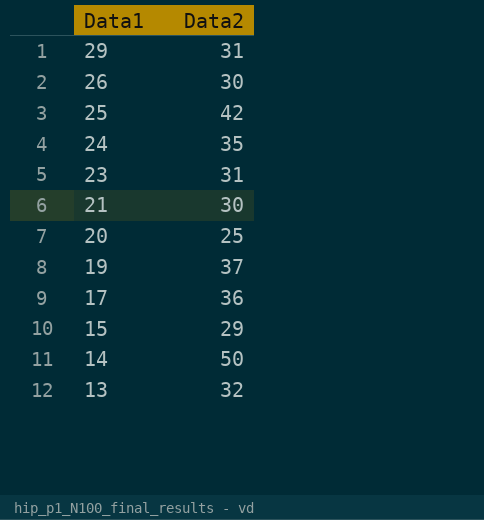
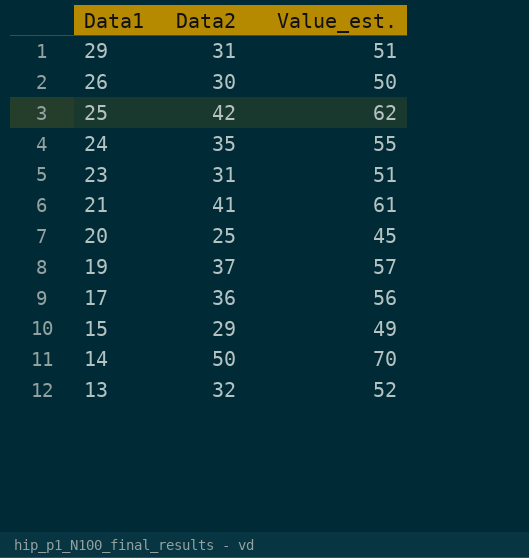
column Value_est. | formula: none -> [Data2] + 20
21 | Data2: 30 -> 41

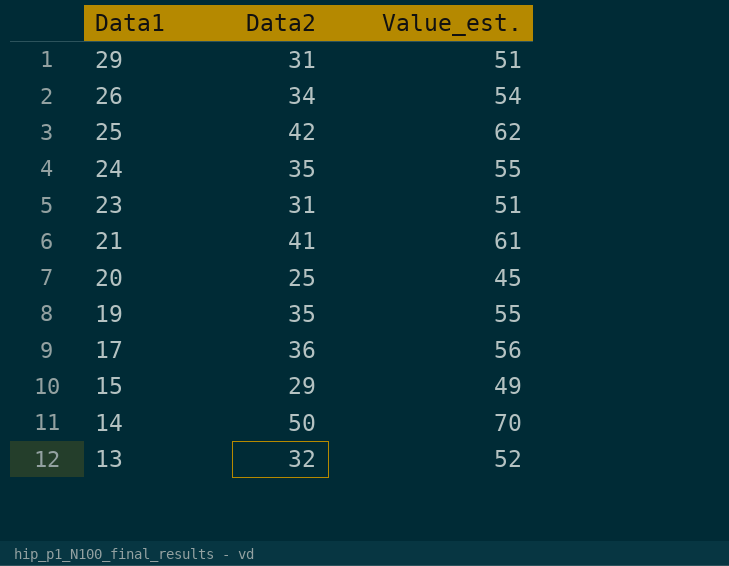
26 | Data2: 30 -> 34
26 | Value_est.: 50 -> 54
19 | Data2: 37 -> 35
19 | Value_est.: 57 -> 55

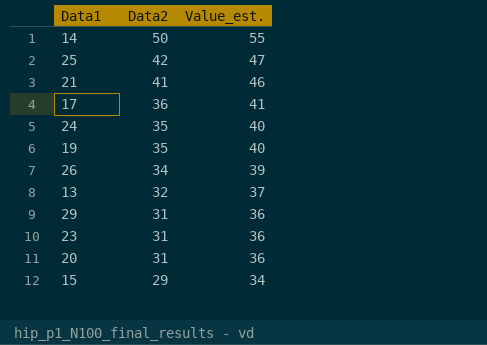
row order: Data1 descending -> Data2 descending
column Value_est. | formula: [Data2] + 20 -> [Data2] + 5
20 | Data2: 25 -> 31

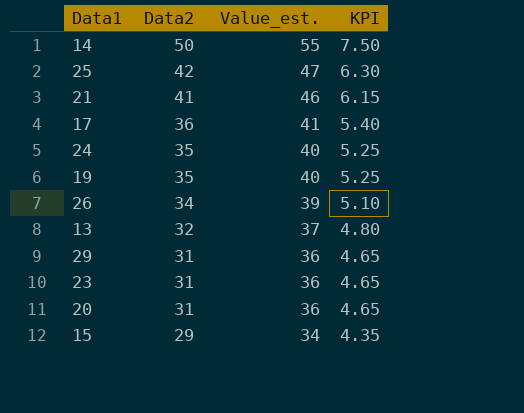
column KPI | formula: none -> [Data2] * 0.15

